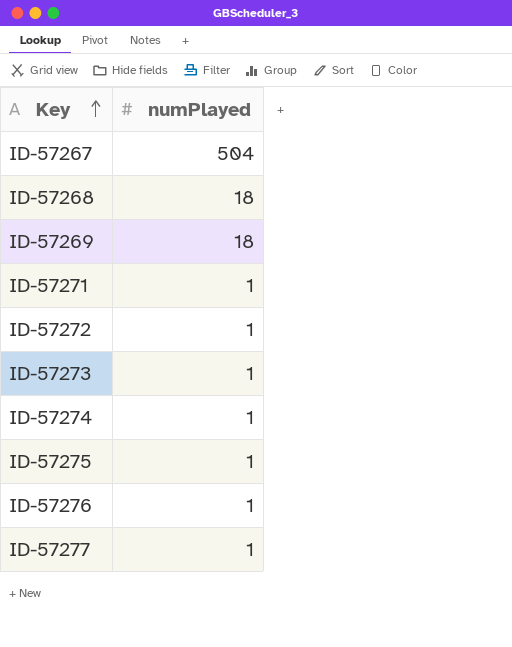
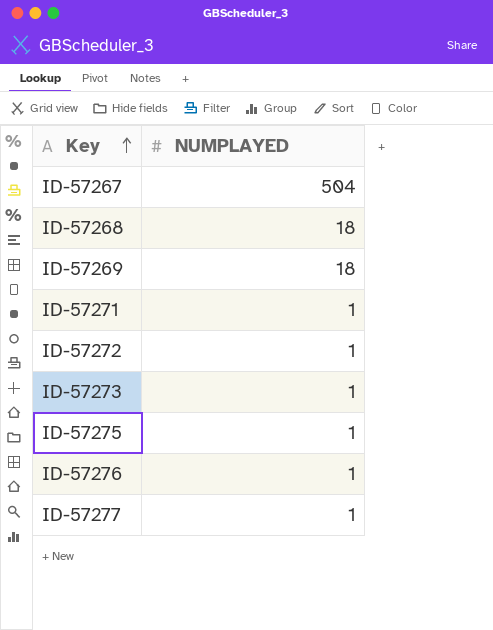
column name: numPlayed -> NUMPLAYED
row ID-57274: 1 -> none

